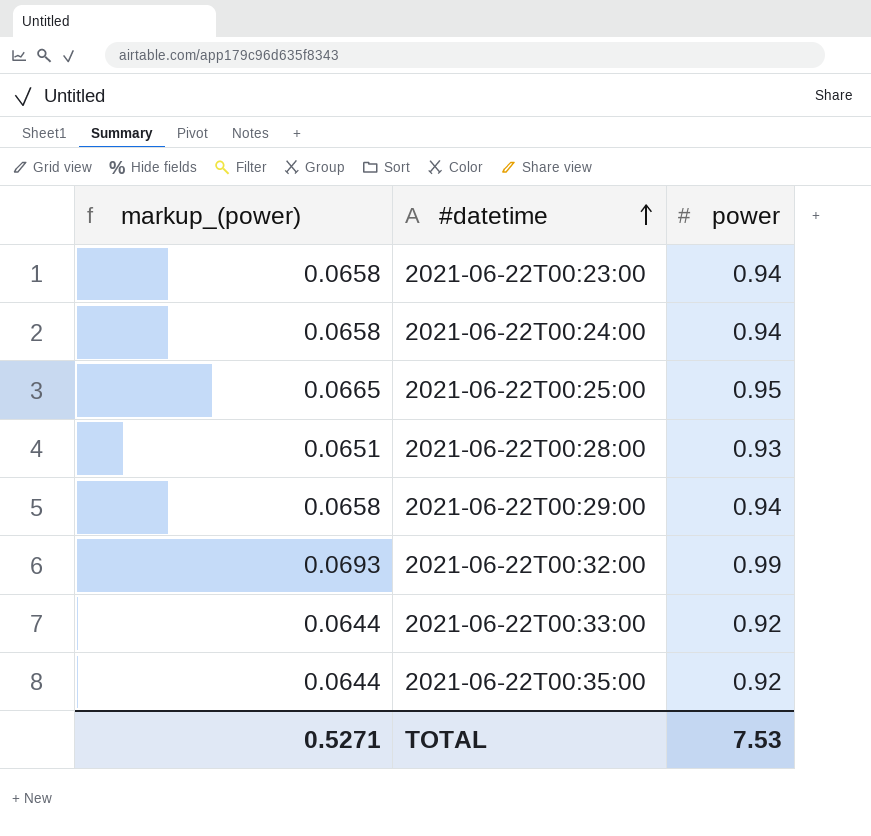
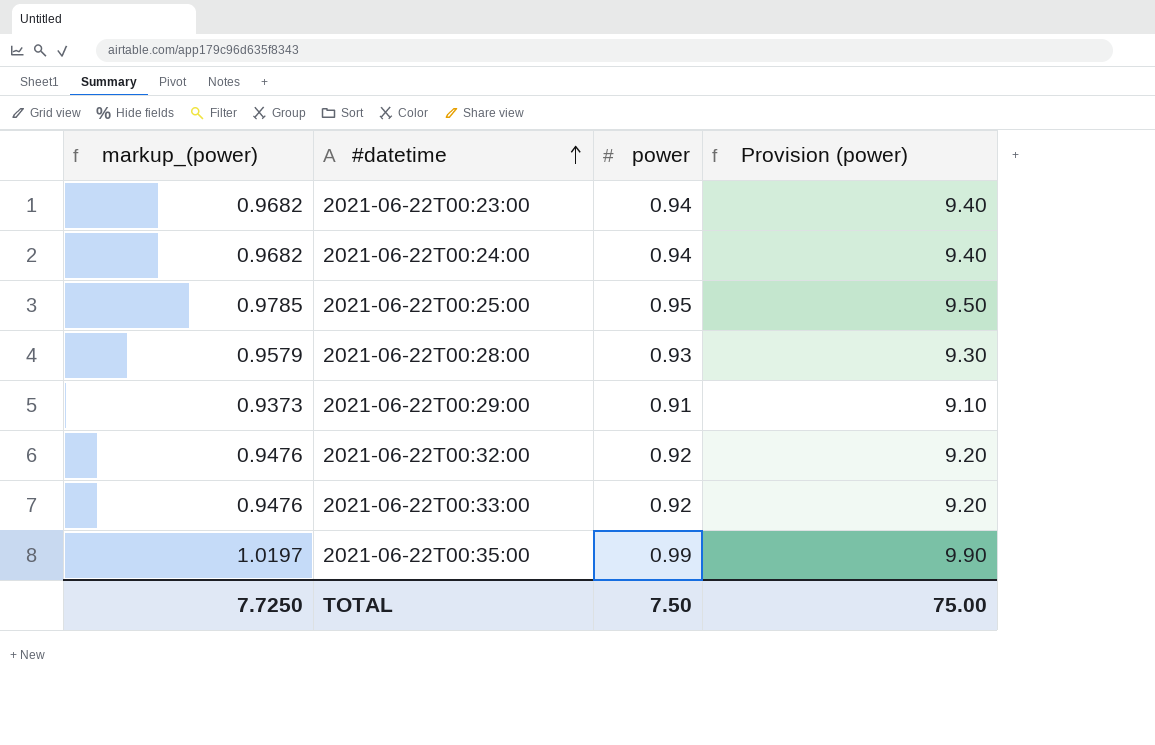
column markup_(power) | formula: [power] * 0.07 -> [power] * 1.03
column Provision (power) | formula: none -> [power] * 10
2021-06-22T00:29:00 | power: 0.94 -> 0.91
2021-06-22T00:32:00 | power: 0.99 -> 0.92
2021-06-22T00:35:00 | power: 0.92 -> 0.99
TOTAL | markup_(power): 0.5271 -> 7.7250
TOTAL | power: 7.53 -> 7.50

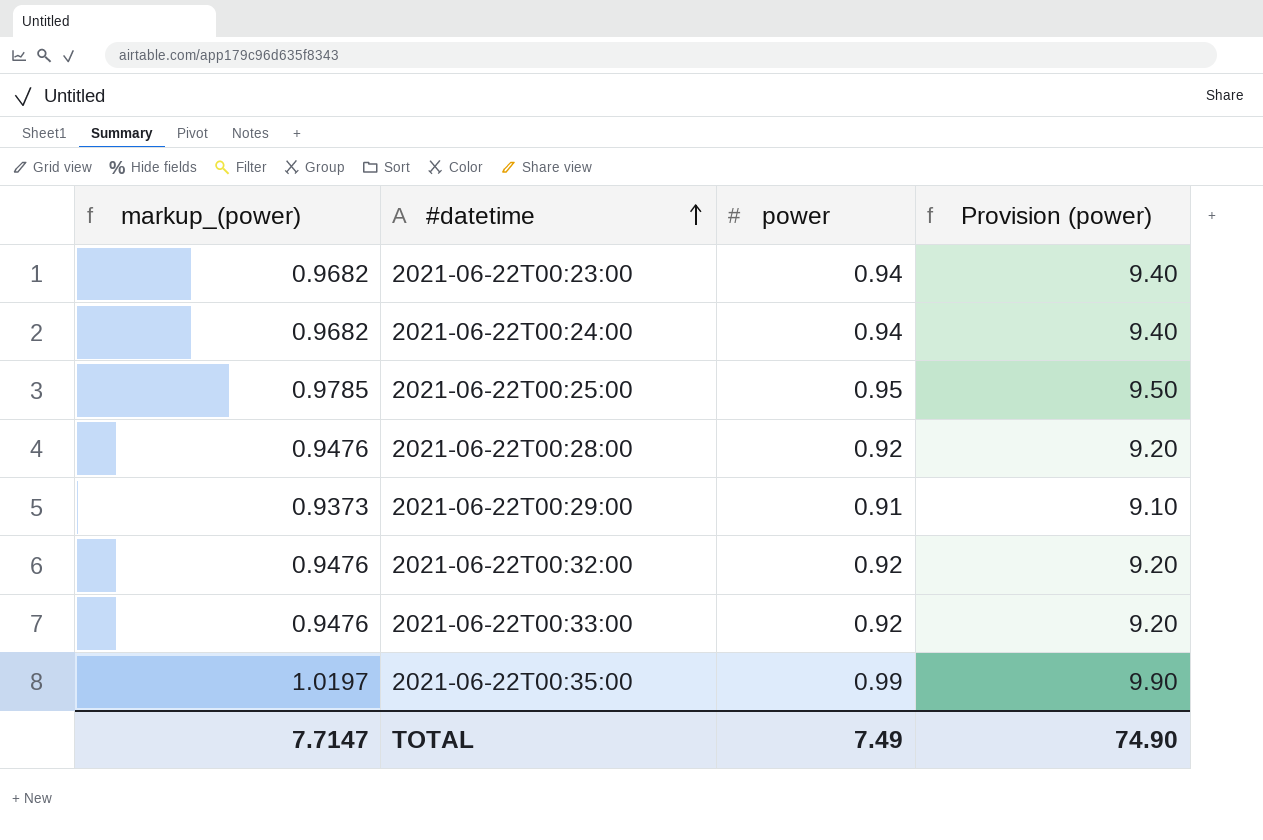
2021-06-22T00:28:00 | markup_(power): 0.9579 -> 0.9476
2021-06-22T00:28:00 | power: 0.93 -> 0.92
2021-06-22T00:28:00 | Provision (power): 9.30 -> 9.20
TOTAL | markup_(power): 7.7250 -> 7.7147
TOTAL | power: 7.50 -> 7.49
TOTAL | Provision (power): 75.00 -> 74.90

